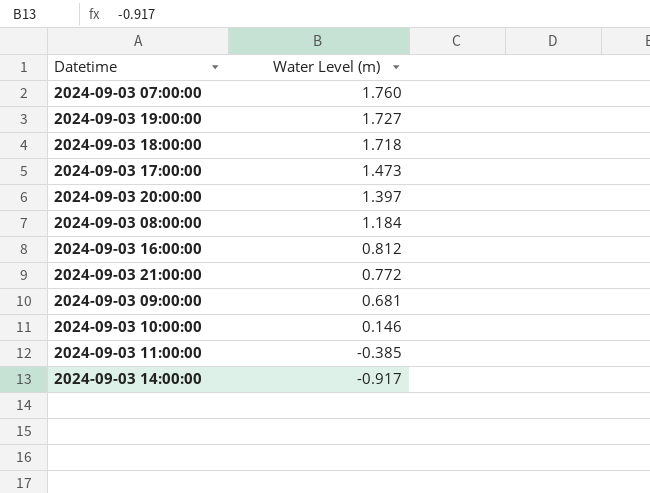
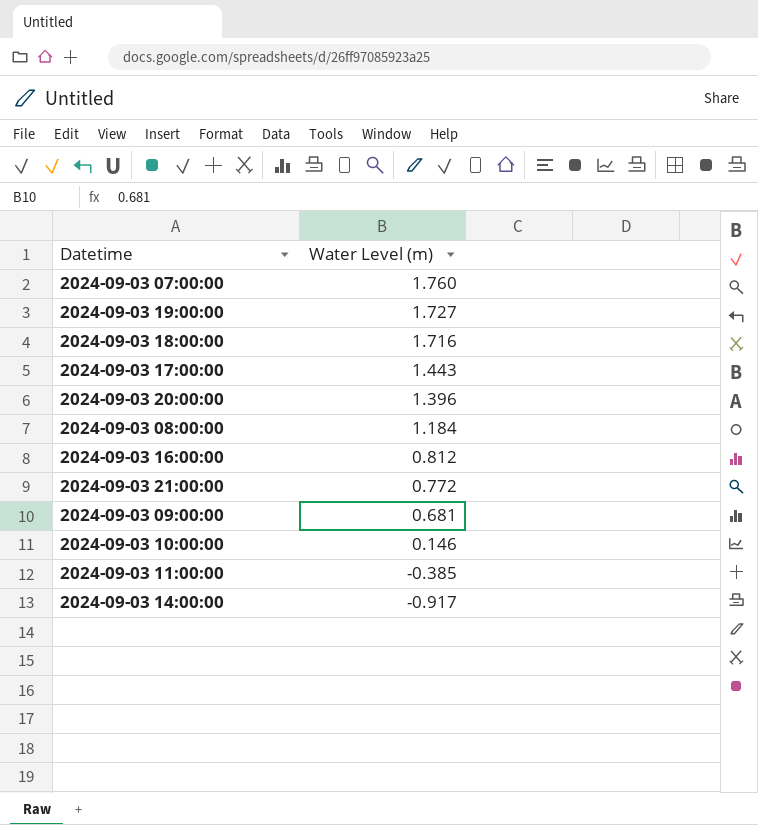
2024-09-03 18:00:00 | Water Level (m): 1.718 -> 1.716
2024-09-03 17:00:00 | Water Level (m): 1.473 -> 1.443
2024-09-03 20:00:00 | Water Level (m): 1.397 -> 1.396

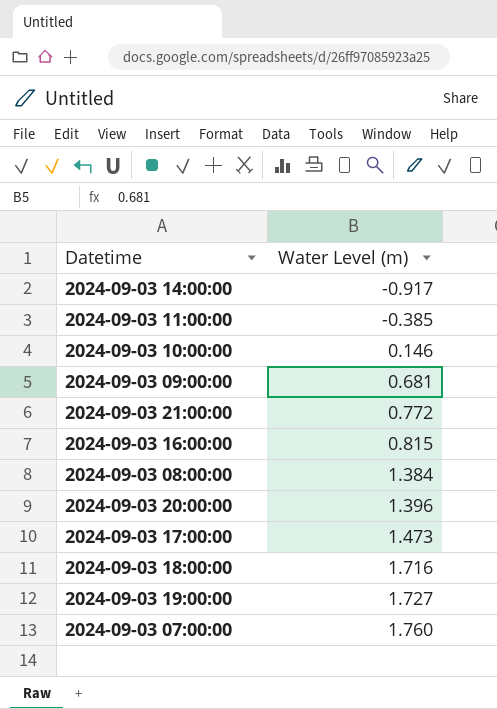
row order: Water Level (m) descending -> Water Level (m) ascending
2024-09-03 16:00:00 | Water Level (m): 0.812 -> 0.815
2024-09-03 08:00:00 | Water Level (m): 1.184 -> 1.384
2024-09-03 17:00:00 | Water Level (m): 1.443 -> 1.473

